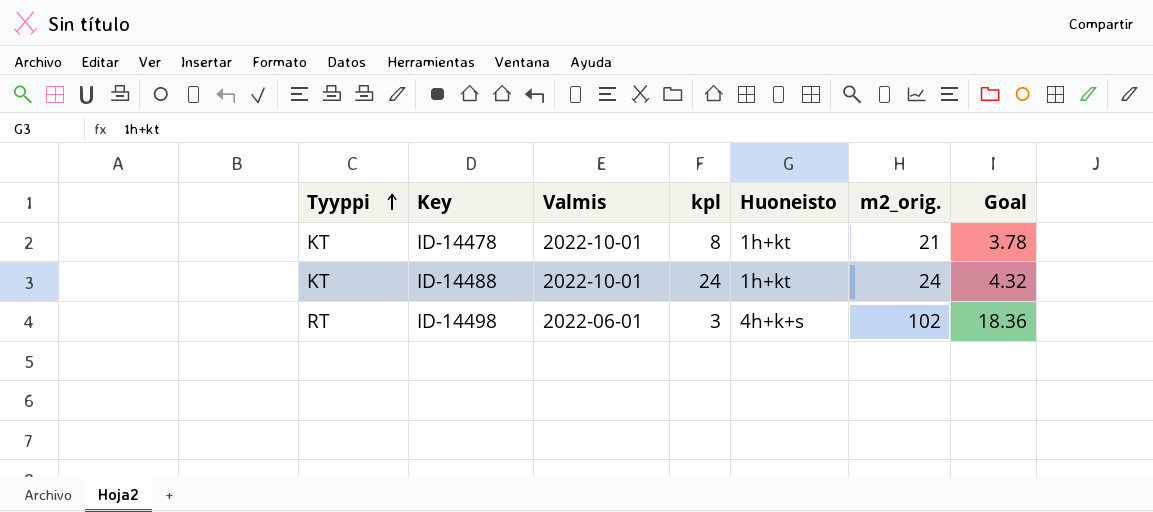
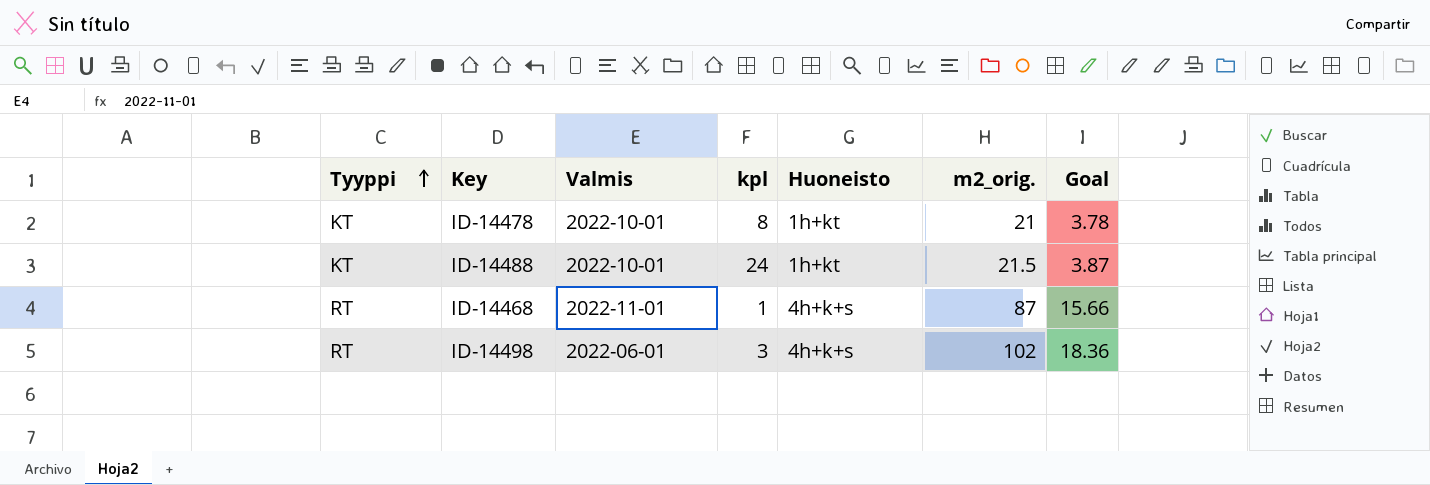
ID-14488 | m2_orig.: 24 -> 21.5
ID-14488 | Goal: 4.32 -> 3.87
row ID-14468: none -> RT | 2022-11-01 | 1 | 4h+k+s | 87 | 15.66

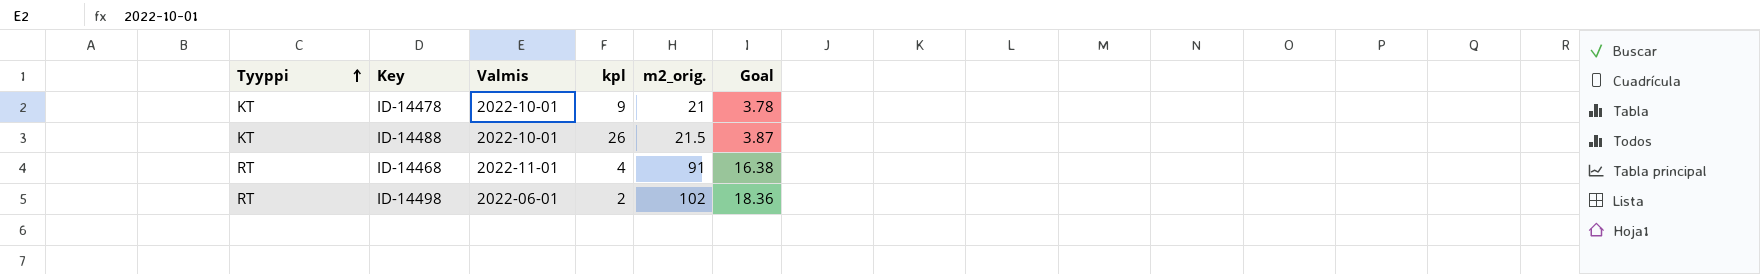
column Huoneisto | position: 5 -> none
ID-14478 | kpl: 8 -> 9
ID-14488 | kpl: 24 -> 26
ID-14468 | kpl: 1 -> 4
ID-14468 | m2_orig.: 87 -> 91
ID-14468 | Goal: 15.66 -> 16.38
ID-14498 | kpl: 3 -> 2

